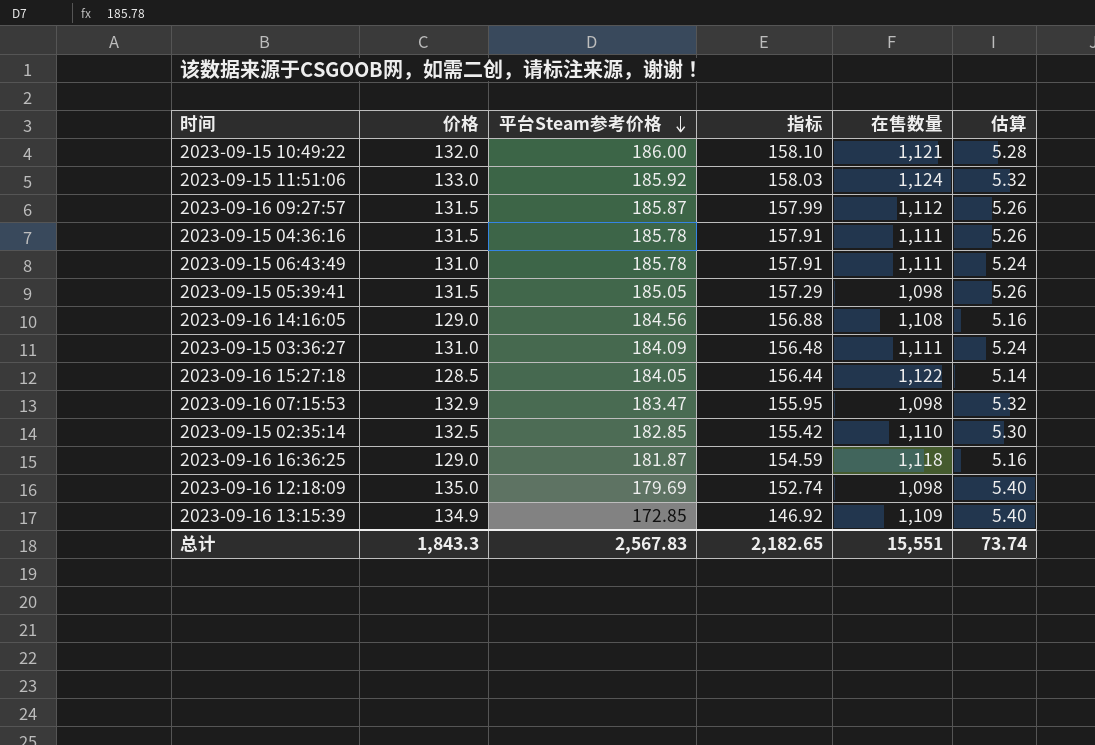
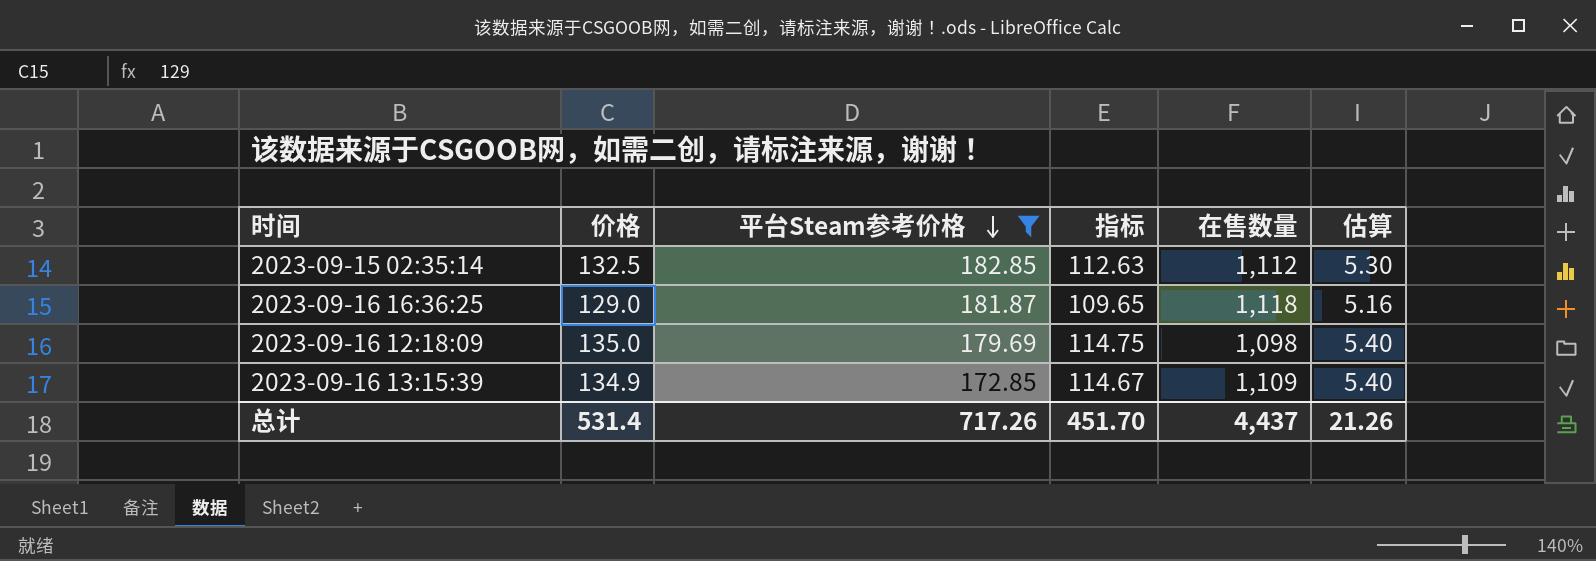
filter: none -> 平台Steam参考价格 <= 182.85
column 指标 | formula: [平台Steam参考价格] * 0.85 -> [价格] * 0.85
2023-09-15 02:35:14 | 在售数量: 1,110 -> 1,112
总计 | 价格: 1,843.3 -> 531.4
总计 | 平台Steam参考价格: 2,567.83 -> 717.26
总计 | 指标: 2,182.65 -> 451.70
总计 | 在售数量: 15,551 -> 4,437
总计 | 估算: 73.74 -> 21.26

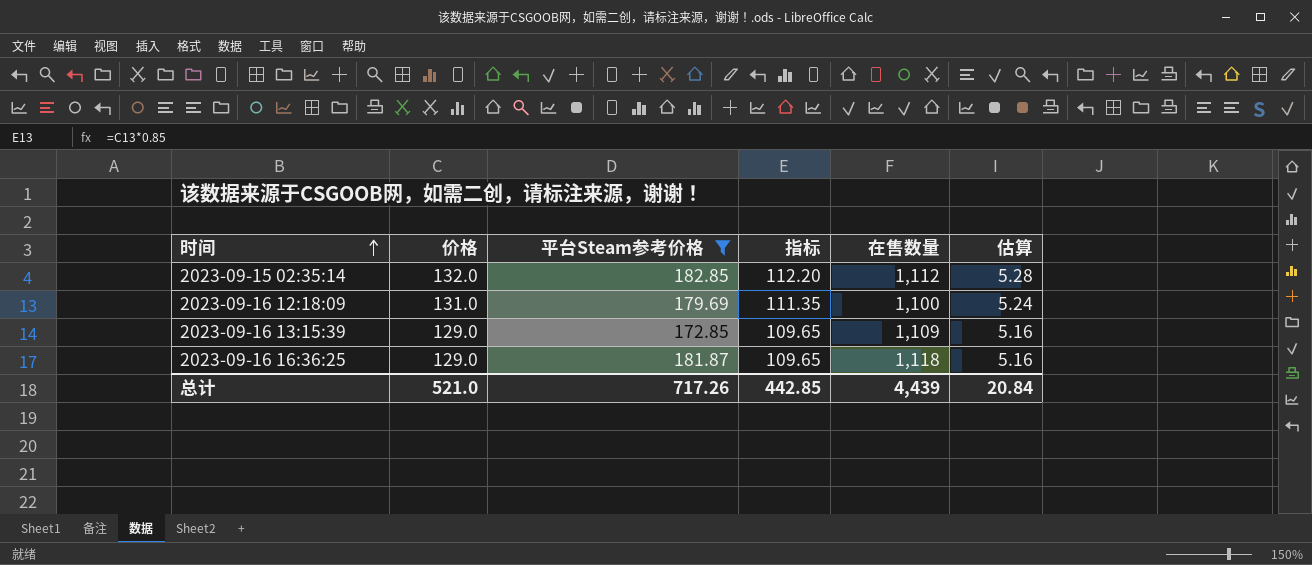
row order: 平台Steam参考价格 descending -> 时间 ascending
2023-09-15 02:35:14 | 价格: 132.5 -> 132.0
2023-09-15 02:35:14 | 指标: 112.63 -> 112.20
2023-09-15 02:35:14 | 估算: 5.30 -> 5.28
2023-09-16 12:18:09 | 价格: 135.0 -> 131.0
2023-09-16 12:18:09 | 指标: 114.75 -> 111.35
2023-09-16 12:18:09 | 在售数量: 1,098 -> 1,100
2023-09-16 12:18:09 | 估算: 5.40 -> 5.24
2023-09-16 13:15:39 | 价格: 134.9 -> 129.0
2023-09-16 13:15:39 | 指标: 114.67 -> 109.65
2023-09-16 13:15:39 | 估算: 5.40 -> 5.16
总计 | 价格: 531.4 -> 521.0
总计 | 指标: 451.70 -> 442.85
总计 | 在售数量: 4,437 -> 4,439
总计 | 估算: 21.26 -> 20.84

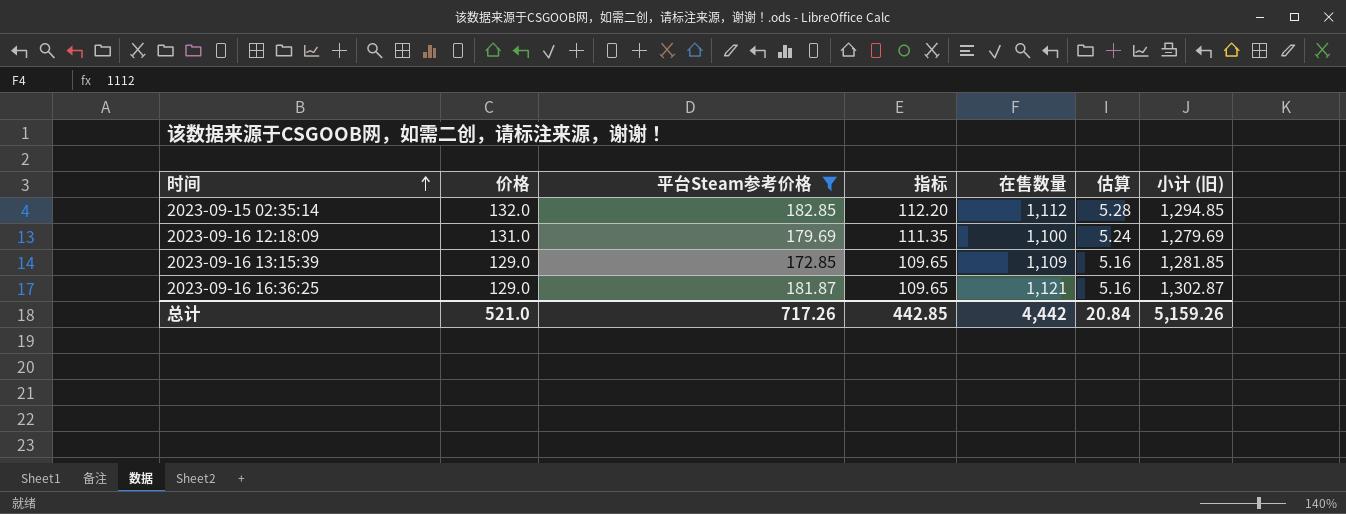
column 小计 (旧) | formula: none -> [平台Steam参考价格] + [在售数量]
2023-09-16 16:36:25 | 在售数量: 1,118 -> 1,121
总计 | 在售数量: 4,439 -> 4,442

